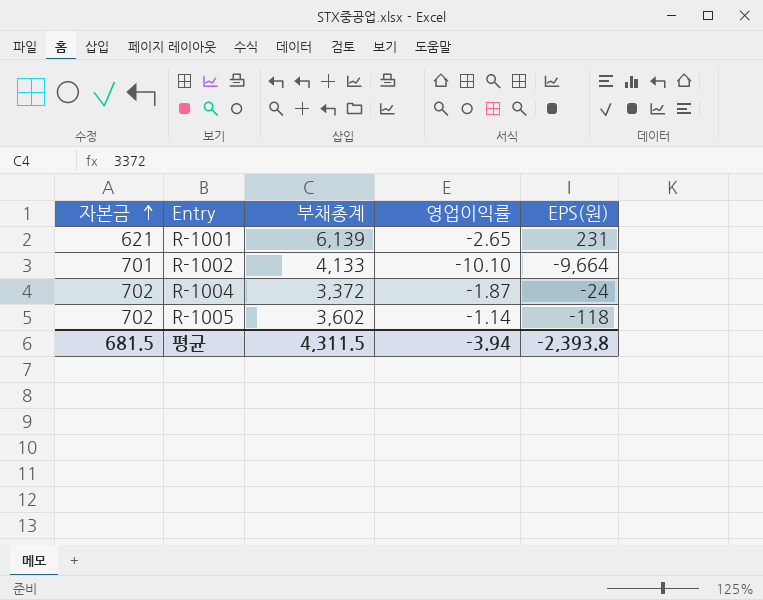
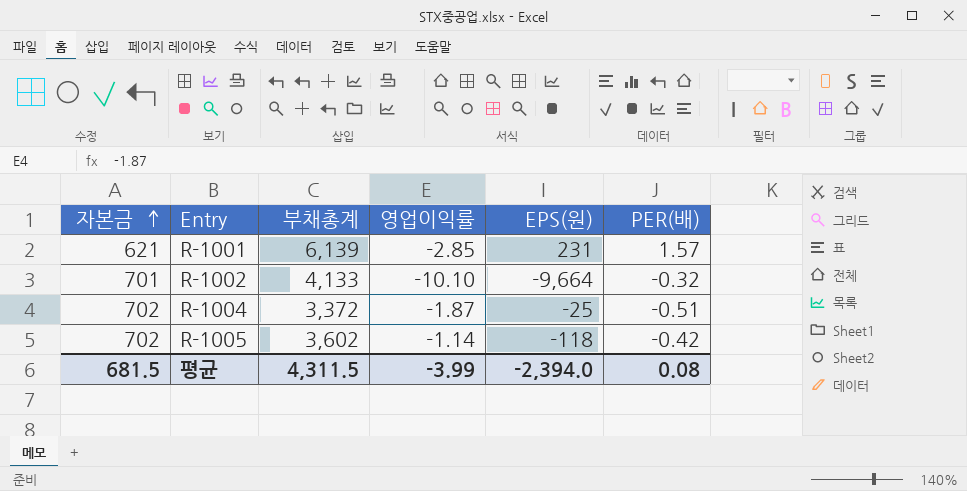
column PER(배) | position: none -> 6
R-1001 | 영업이익률: -2.65 -> -2.85
R-1004 | EPS(원): -24 -> -25
평균 | 영업이익률: -3.94 -> -3.99
평균 | EPS(원): -2,393.8 -> -2,394.0

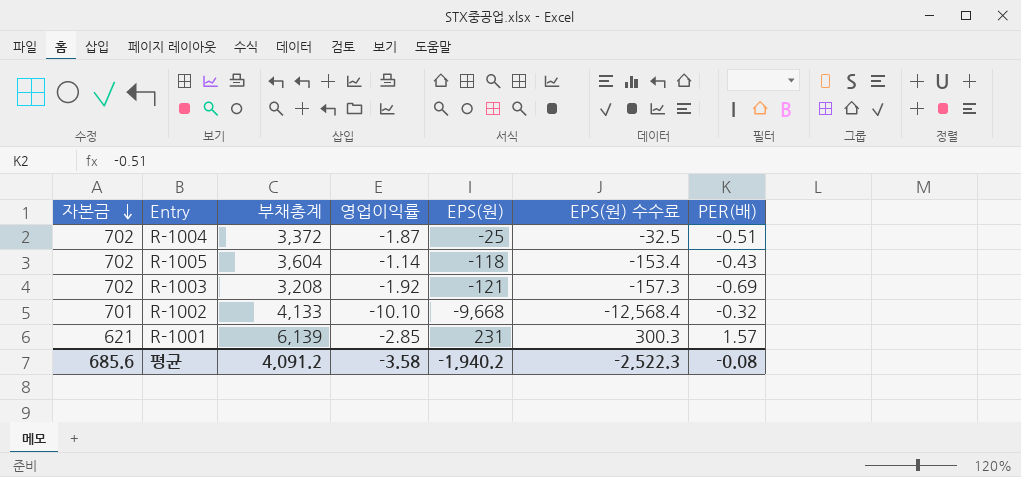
row order: 자본금 ascending -> 자본금 descending
column EPS(원) 수수료 | formula: none -> [EPS(원)] * 1.3
R-1005 | 부채총계: 3,602 -> 3,604
R-1005 | PER(배): -0.42 -> -0.43
row R-1003: none -> 702 | 3,208 | -1.92 | -121 | -157.3 | -0.69
R-1002 | EPS(원): -9,664 -> -9,668
평균 | 자본금: 681.5 -> 685.6
평균 | 부채총계: 4,311.5 -> 4,091.2
평균 | 영업이익률: -3.99 -> -3.58
평균 | EPS(원): -2,394.0 -> -1,940.2
평균 | PER(배): 0.08 -> -0.08

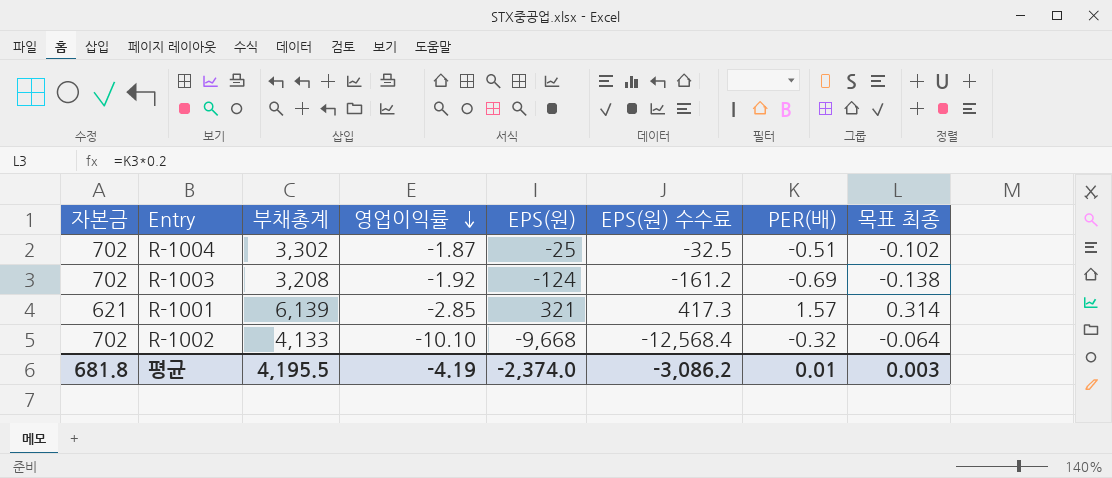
row order: 자본금 descending -> 영업이익률 descending
column 목표 최종 | formula: none -> [PER(배)] * 0.2
row R-1005: 702 | 3,604 | -1.14 | -118 | -153.4 | -0.43 -> none
R-1004 | 부채총계: 3,372 -> 3,302
R-1003 | EPS(원): -121 -> -124
R-1003 | EPS(원) 수수료: -157.3 -> -161.2
R-1001 | EPS(원): 231 -> 321
R-1001 | EPS(원) 수수료: 300.3 -> 417.3
R-1002 | 자본금: 701 -> 702
평균 | 자본금: 685.6 -> 681.8
평균 | 부채총계: 4,091.2 -> 4,195.5
평균 | 영업이익률: -3.58 -> -4.19
평균 | EPS(원): -1,940.2 -> -2,374.0
평균 | EPS(원) 수수료: -2,522.3 -> -3,086.2
평균 | PER(배): -0.08 -> 0.01

